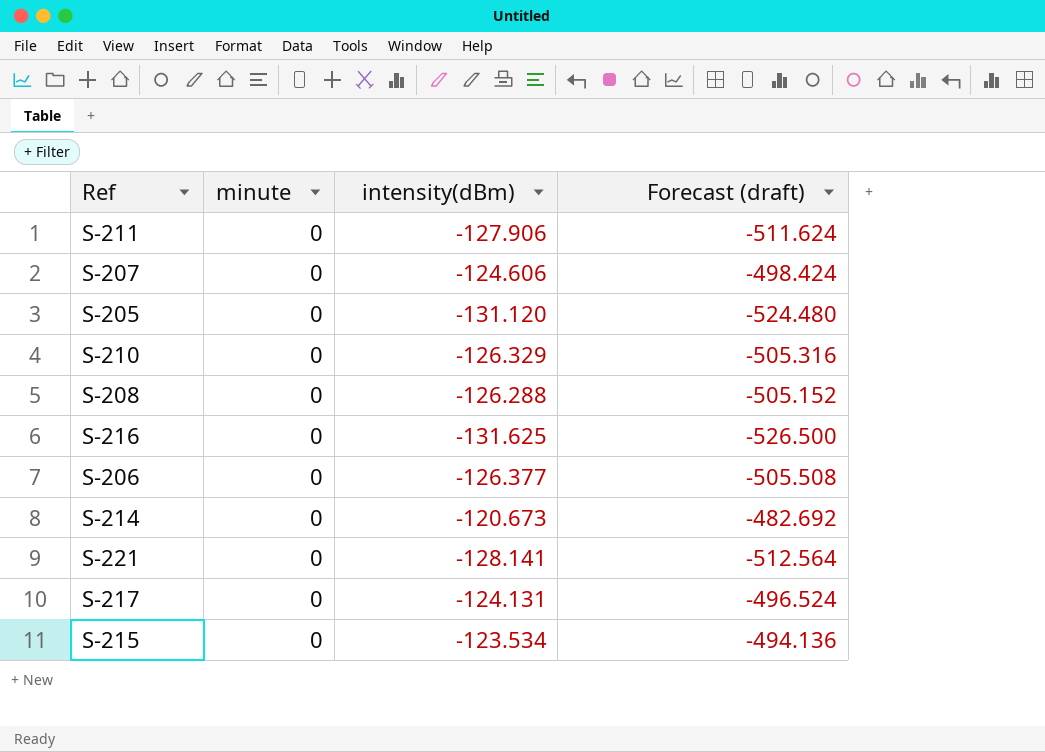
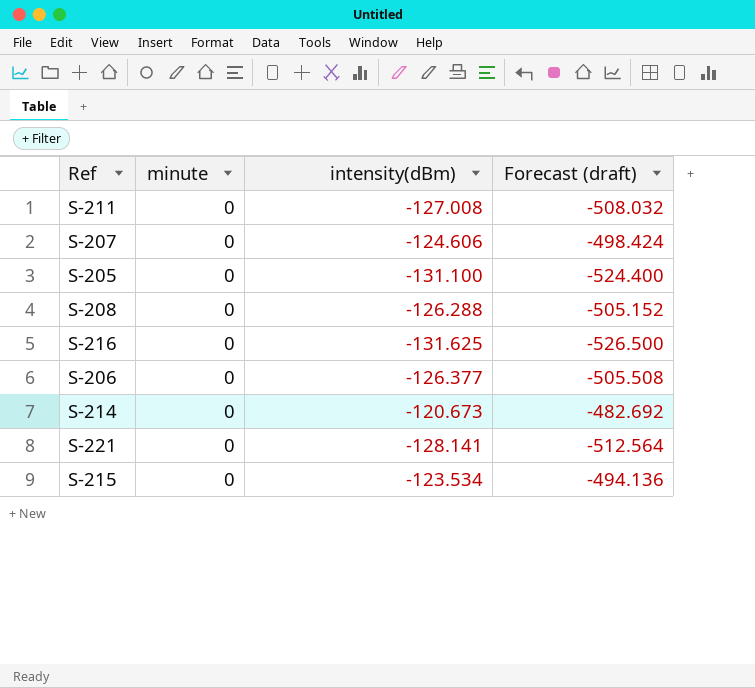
row S-210: 0 | -126.329 | -505.316 -> none
row S-217: 0 | -124.131 | -496.524 -> none
S-211 | intensity(dBm): -127.906 -> -127.008
S-211 | Forecast (draft): -511.624 -> -508.032
S-205 | intensity(dBm): -131.120 -> -131.100
S-205 | Forecast (draft): -524.480 -> -524.400

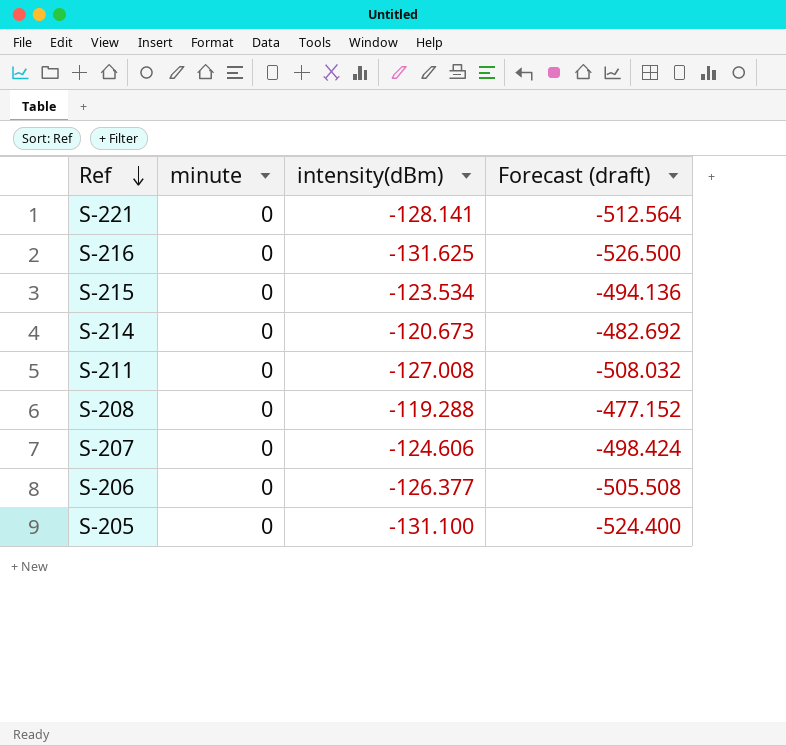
row order: none -> Ref descending
S-208 | intensity(dBm): -126.288 -> -119.288
S-208 | Forecast (draft): -505.152 -> -477.152

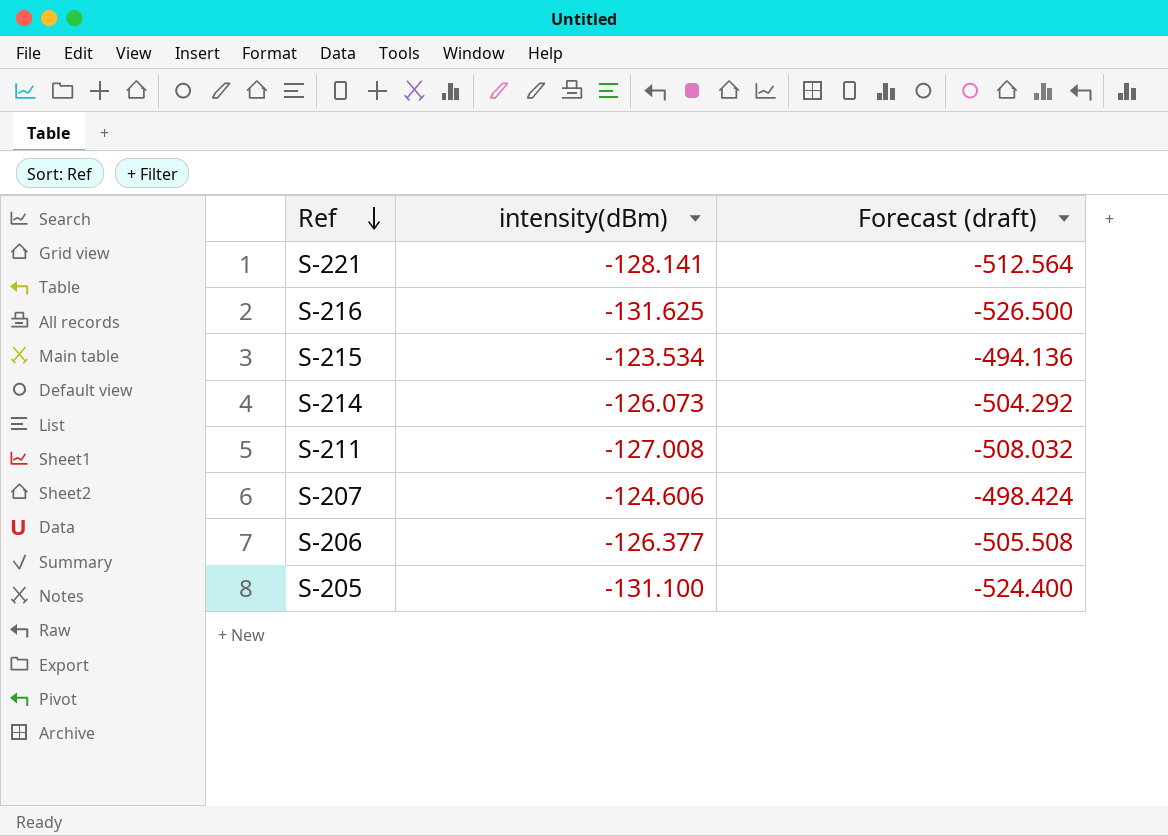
column minute | position: 2 -> none
row S-208: 0 | -119.288 | -477.152 -> none
S-214 | intensity(dBm): -120.673 -> -126.073
S-214 | Forecast (draft): -482.692 -> -504.292

